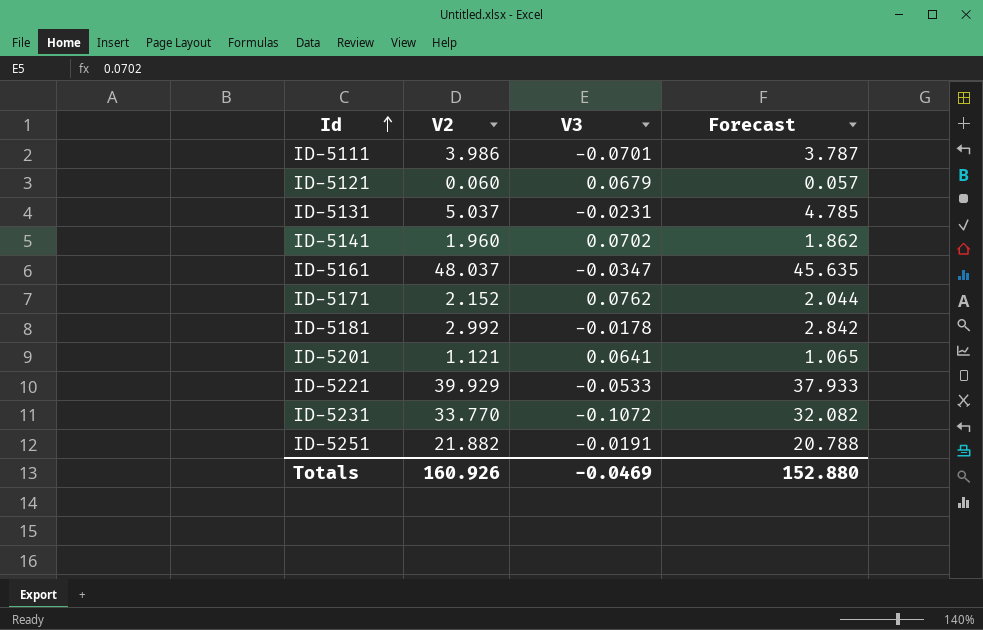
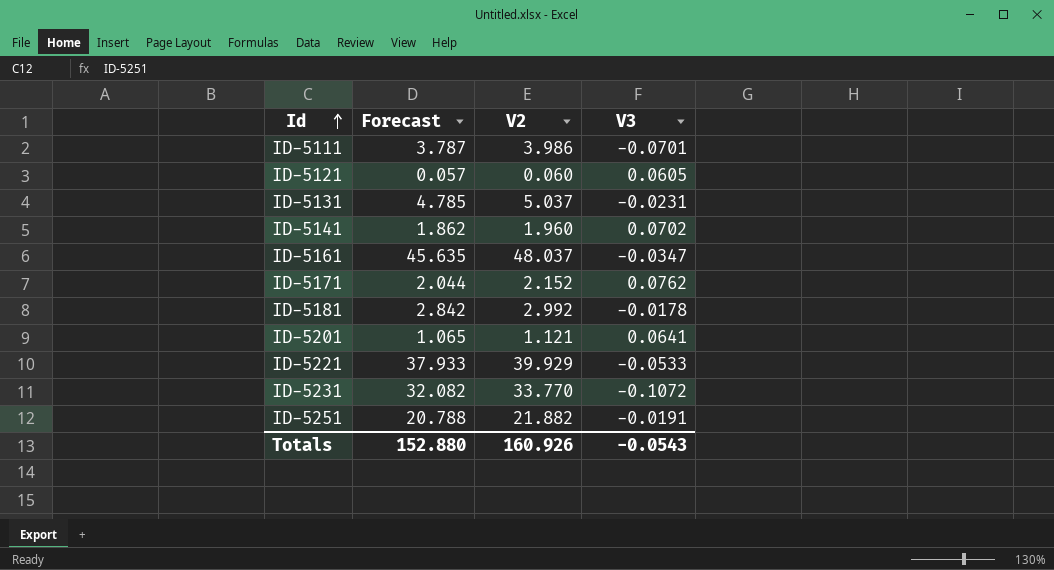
column Forecast | position: 4 -> 2
ID-5121 | V3: 0.0679 -> 0.0605
Totals | V3: -0.0469 -> -0.0543

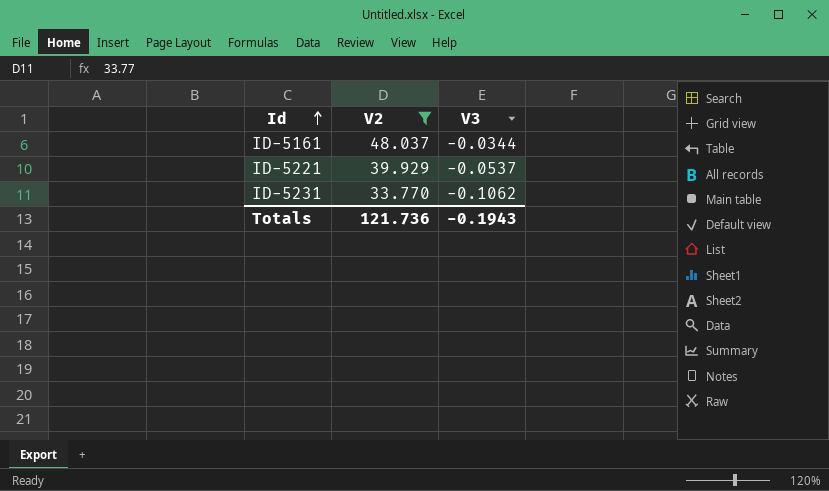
filter: none -> V2 >= 33.770
column Forecast | formula: [V2] * 0.95 -> none
ID-5161 | V3: -0.0347 -> -0.0344
ID-5221 | V3: -0.0533 -> -0.0537
ID-5231 | V3: -0.1072 -> -0.1062
Totals | V2: 160.926 -> 121.736
Totals | V3: -0.0543 -> -0.1943

